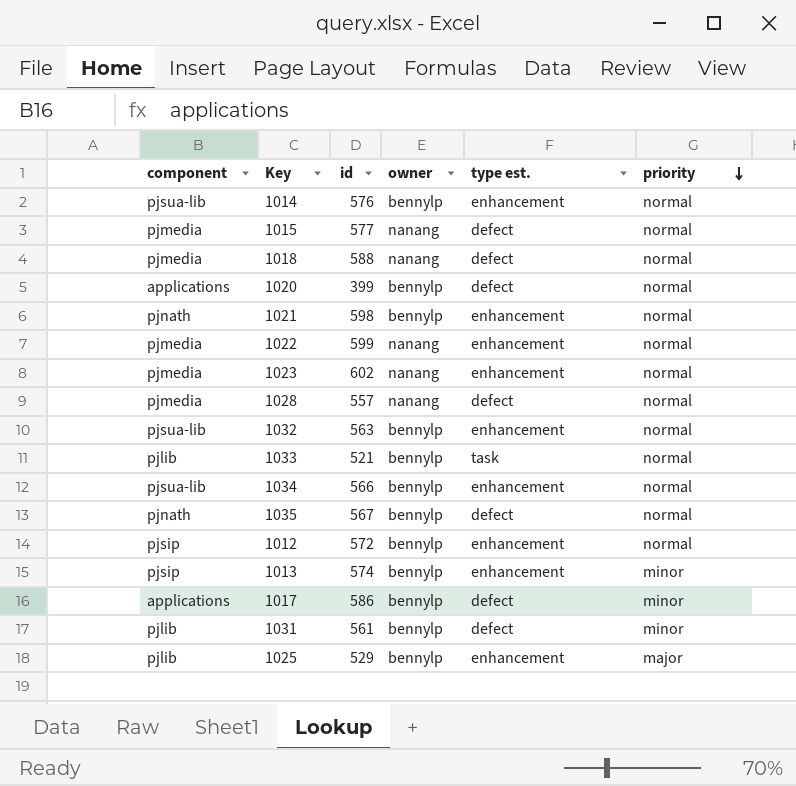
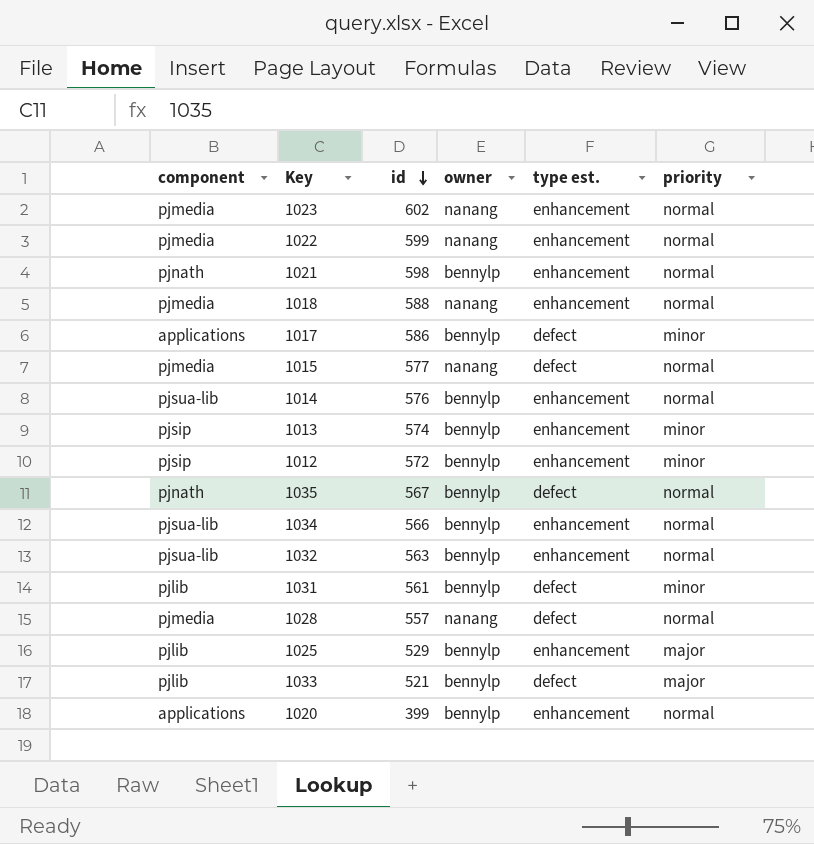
row order: priority descending -> id descending
1018 | type est.: defect -> enhancement
1012 | priority: normal -> minor
1033 | type est.: task -> defect
1033 | priority: normal -> major
1020 | type est.: defect -> enhancement

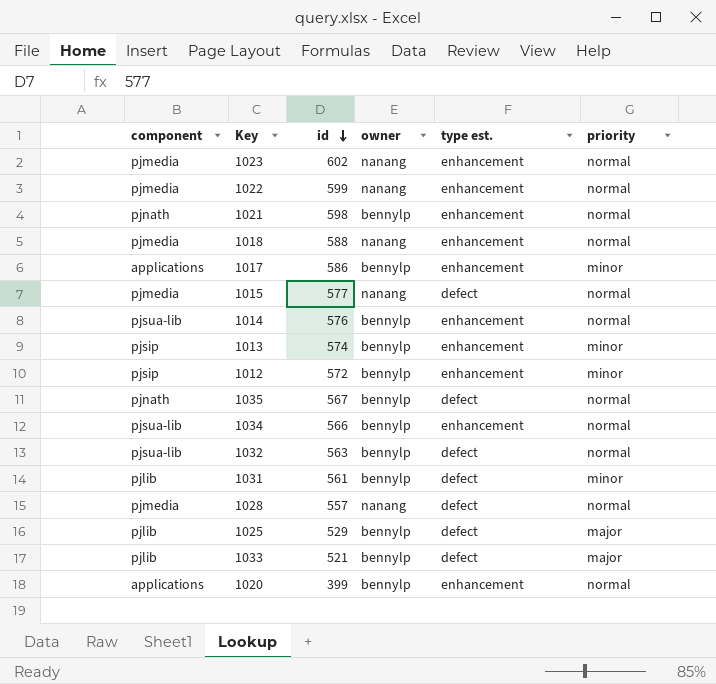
1017 | type est.: defect -> enhancement
1032 | type est.: enhancement -> defect
1025 | type est.: enhancement -> defect

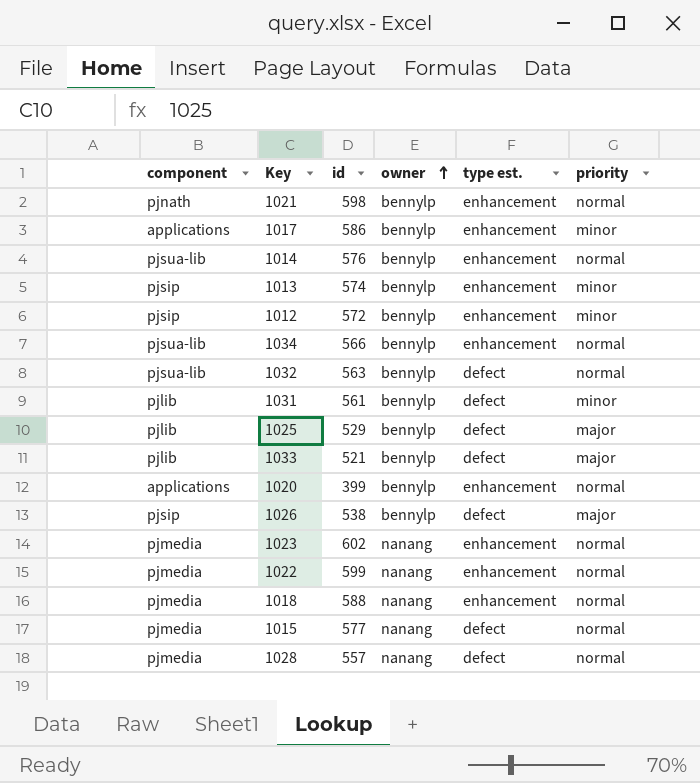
row order: id descending -> owner ascending
row 1035: pjnath | 567 | bennylp | defect | normal -> none
row 1026: none -> pjsip | 538 | bennylp | defect | major

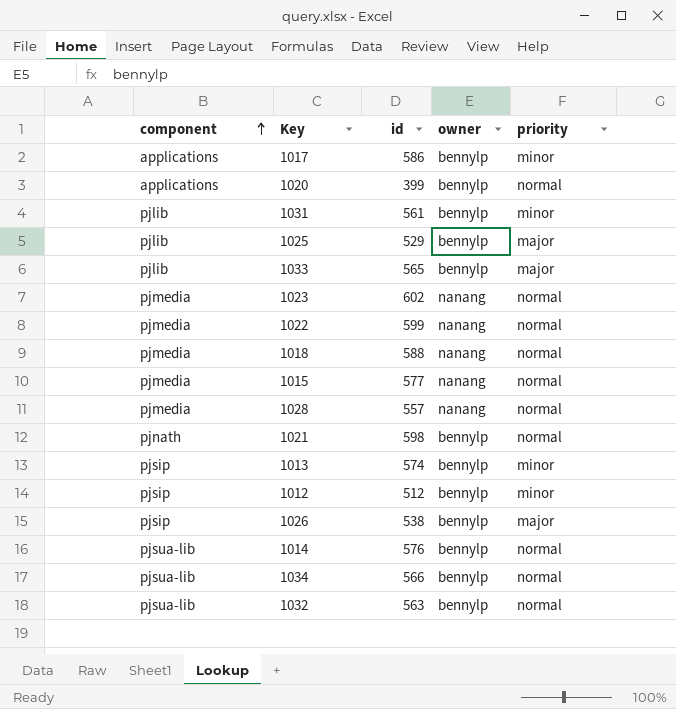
row order: owner ascending -> component ascending
column type est. | position: 5 -> none
1033 | id: 521 -> 565
1012 | id: 572 -> 512

